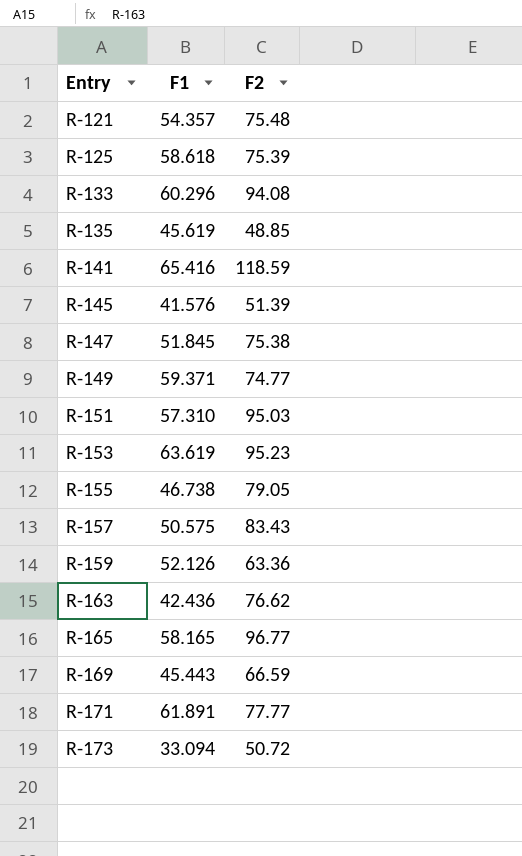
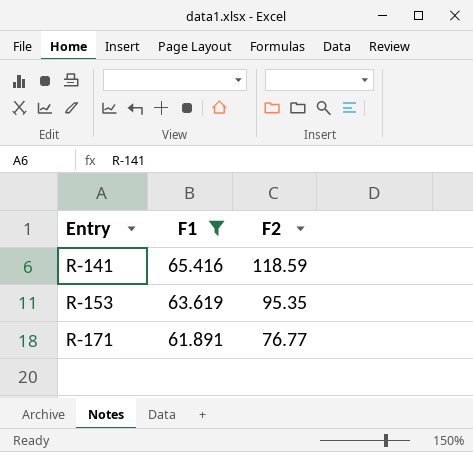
filter: none -> F1 >= 61.891
R-153 | F2: 95.23 -> 95.35
R-171 | F2: 77.77 -> 76.77

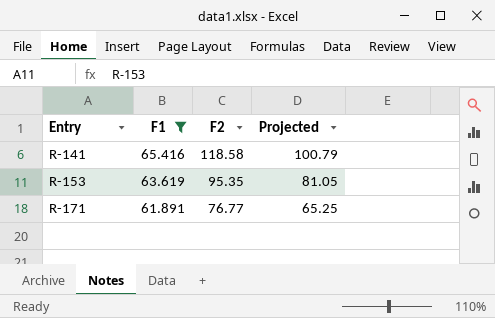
column Projected | formula: none -> [F2] * 0.85
R-141 | F2: 118.59 -> 118.58

